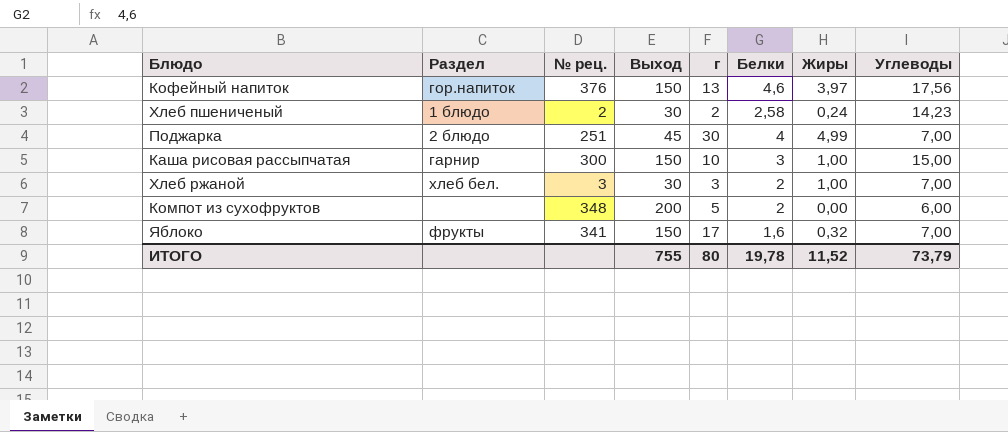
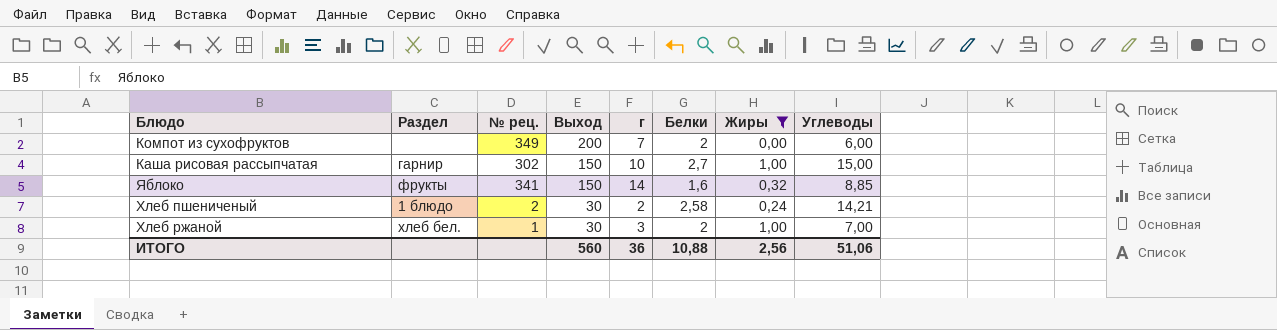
filter: none -> Жиры <= 1,00
row order: none -> Выход descending
Компот из сухофруктов | № рец.: 348 -> 349
Компот из сухофруктов | г: 5 -> 7
Каша рисовая рассыпчатая | № рец.: 300 -> 302
Каша рисовая рассыпчатая | Белки: 3 -> 2,7
Яблоко | г: 17 -> 14
Яблоко | Углеводы: 7,00 -> 8,85
Хлеб пшениченый | Углеводы: 14,23 -> 14,21
Хлеб ржаной | № рец.: 3 -> 1
ИТОГО | Выход: 755 -> 560
ИТОГО | г: 80 -> 36
ИТОГО | Белки: 19,78 -> 10,88
ИТОГО | Жиры: 11,52 -> 2,56
ИТОГО | Углеводы: 73,79 -> 51,06

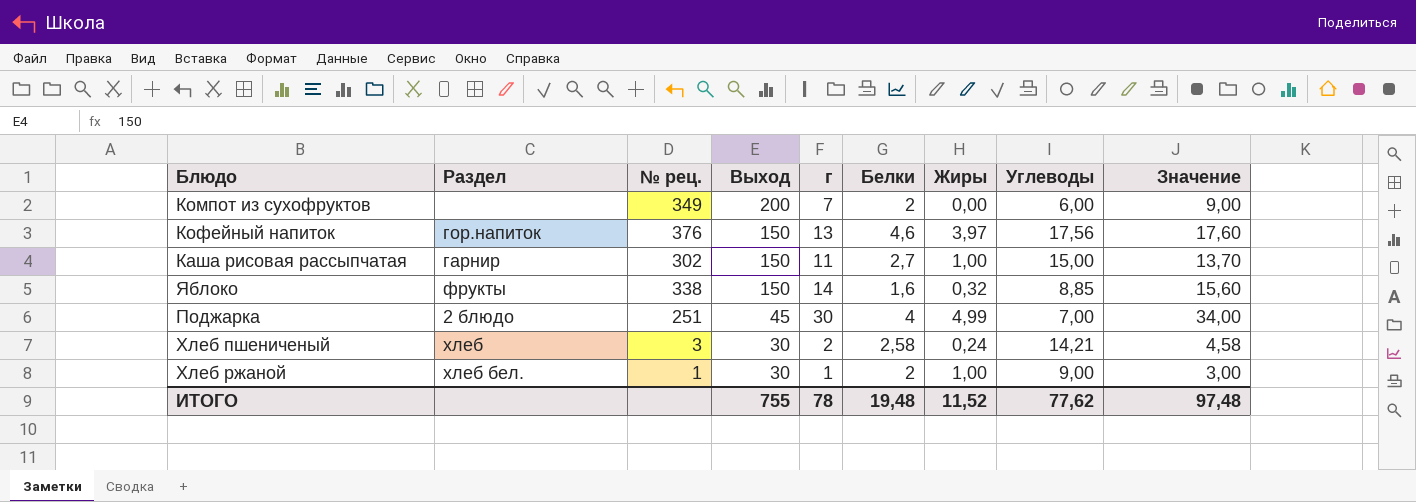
filter: Жиры <= 1,00 -> none
column Значение | formula: none -> [г] + [Белки]
Каша рисовая рассыпчатая | г: 10 -> 11
Яблоко | № рец.: 341 -> 338
Хлеб пшениченый | Раздел: 1 блюдо -> хлеб
Хлеб пшениченый | № рец.: 2 -> 3
Хлеб ржаной | г: 3 -> 1
Хлеб ржаной | Углеводы: 7,00 -> 9,00
ИТОГО | Выход: 560 -> 755
ИТОГО | г: 36 -> 78
ИТОГО | Белки: 10,88 -> 19,48
ИТОГО | Жиры: 2,56 -> 11,52
ИТОГО | Углеводы: 51,06 -> 77,62

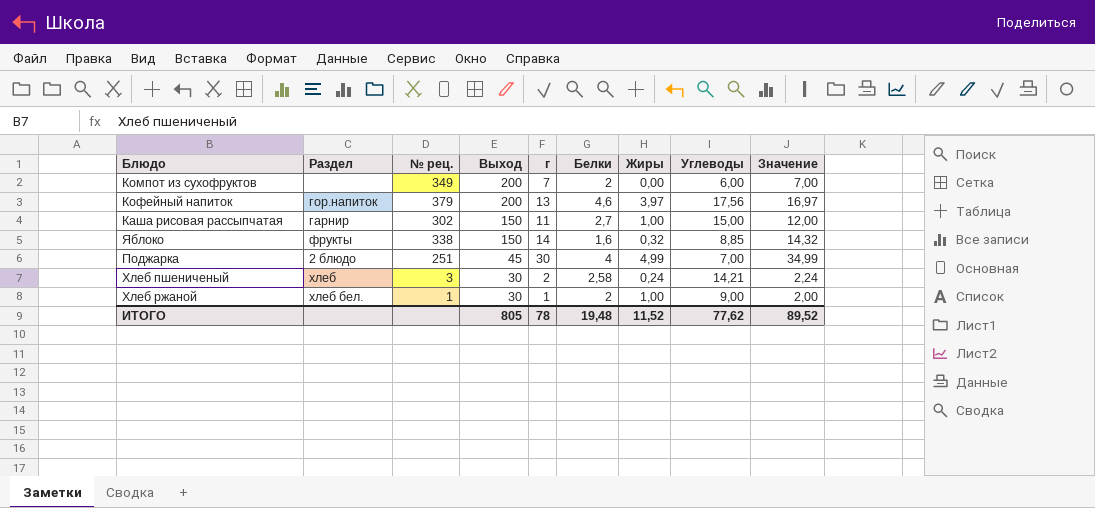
column Значение | formula: [г] + [Белки] -> [г] + [Жиры]
Кофейный напиток | № рец.: 376 -> 379
Кофейный напиток | Выход: 150 -> 200
ИТОГО | Выход: 755 -> 805
ИТОГО | Значение: 97,48 -> 89,52

